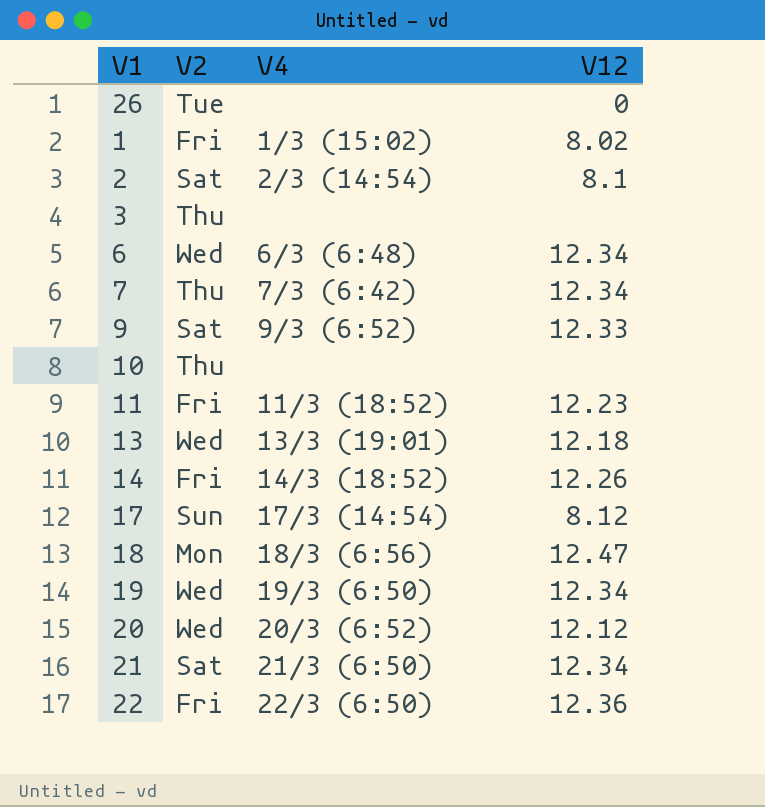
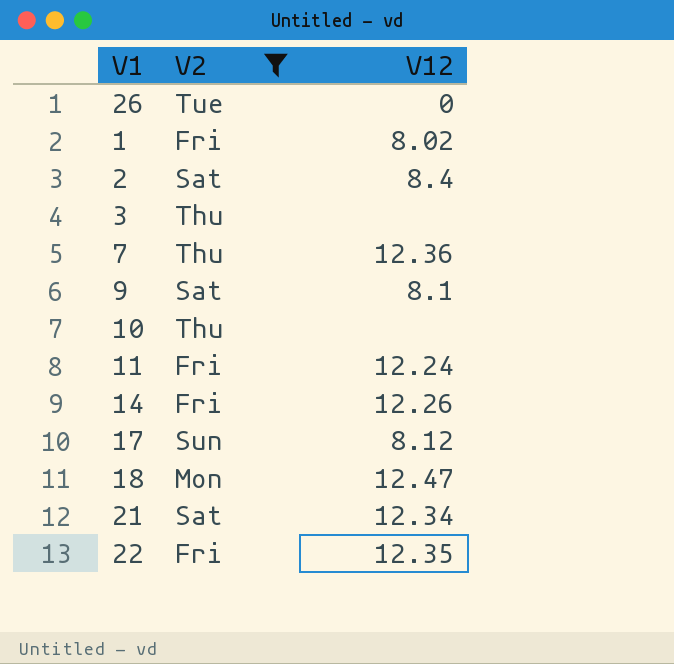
filter: none -> V2 != Wed
column V4 | position: 3 -> none
2 | V12: 8.1 -> 8.4
7 | V12: 12.34 -> 12.36
9 | V12: 12.33 -> 8.1
11 | V12: 12.23 -> 12.24
22 | V12: 12.36 -> 12.35

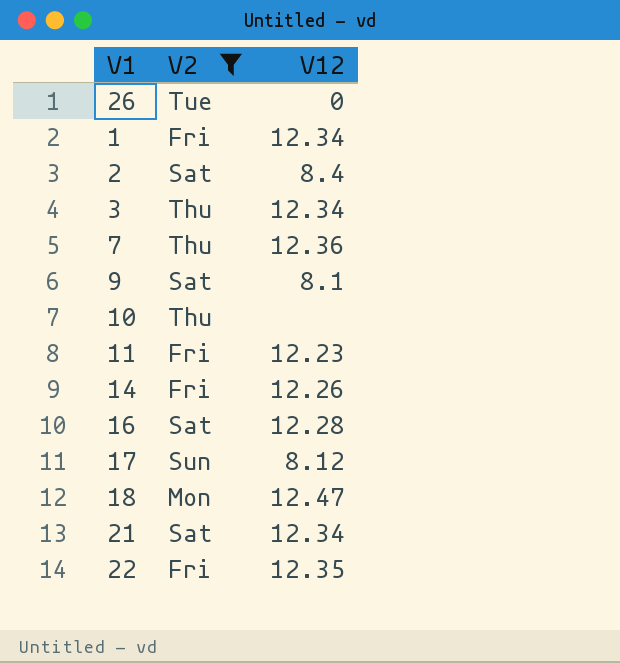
1 | V12: 8.02 -> 12.34
3 | V12: none -> 12.34
11 | V12: 12.24 -> 12.23
row 16: none -> Sat | 12.28

